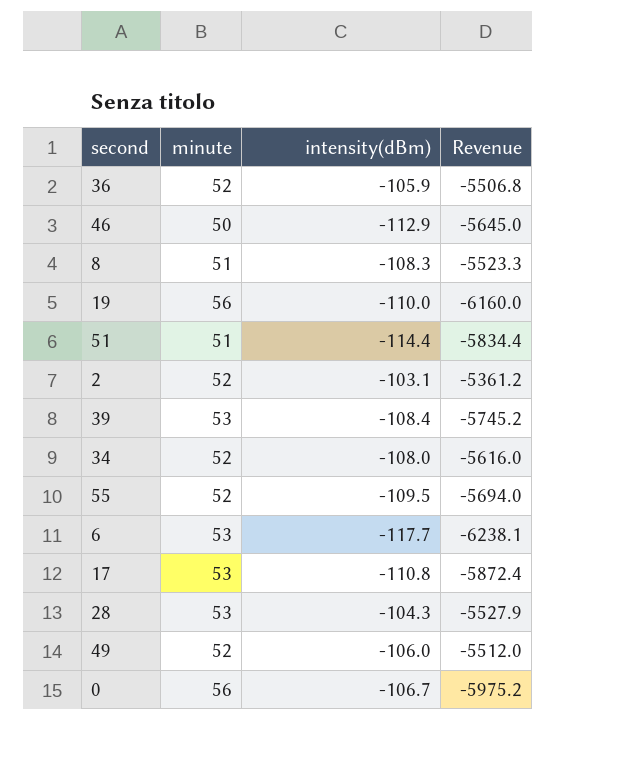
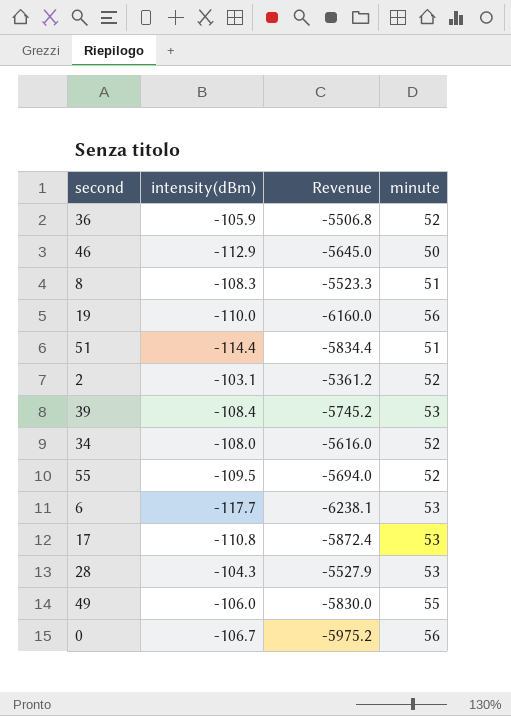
column minute | position: 2 -> 4
49 | Revenue: -5512.0 -> -5830.0
49 | minute: 52 -> 55

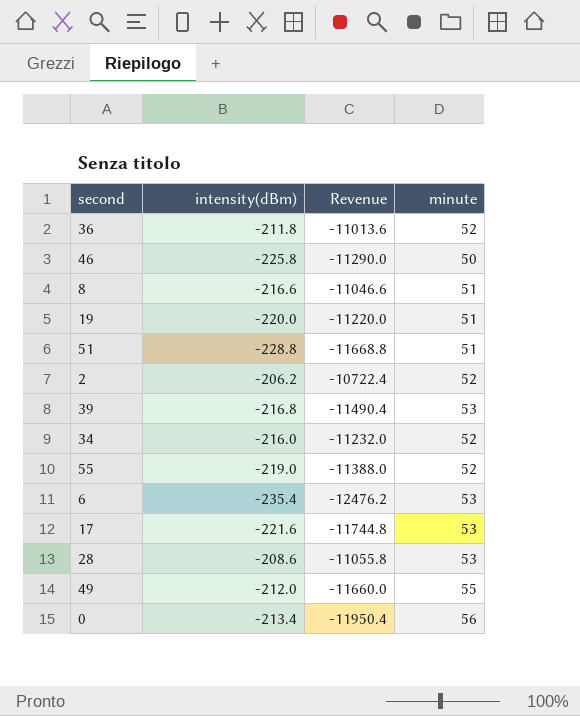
36 | intensity(dBm): -105.9 -> -211.8
36 | Revenue: -5506.8 -> -11013.6
46 | intensity(dBm): -112.9 -> -225.8
46 | Revenue: -5645.0 -> -11290.0
8 | intensity(dBm): -108.3 -> -216.6
8 | Revenue: -5523.3 -> -11046.6
19 | intensity(dBm): -110.0 -> -220.0
19 | Revenue: -6160.0 -> -11220.0
19 | minute: 56 -> 51
51 | intensity(dBm): -114.4 -> -228.8
51 | Revenue: -5834.4 -> -11668.8
2 | intensity(dBm): -103.1 -> -206.2
2 | Revenue: -5361.2 -> -10722.4
39 | intensity(dBm): -108.4 -> -216.8
39 | Revenue: -5745.2 -> -11490.4
34 | intensity(dBm): -108.0 -> -216.0
34 | Revenue: -5616.0 -> -11232.0
55 | intensity(dBm): -109.5 -> -219.0
55 | Revenue: -5694.0 -> -11388.0
6 | intensity(dBm): -117.7 -> -235.4
6 | Revenue: -6238.1 -> -12476.2
17 | intensity(dBm): -110.8 -> -221.6
17 | Revenue: -5872.4 -> -11744.8
28 | intensity(dBm): -104.3 -> -208.6
28 | Revenue: -5527.9 -> -11055.8
49 | intensity(dBm): -106.0 -> -212.0
49 | Revenue: -5830.0 -> -11660.0
0 | intensity(dBm): -106.7 -> -213.4
0 | Revenue: -5975.2 -> -11950.4

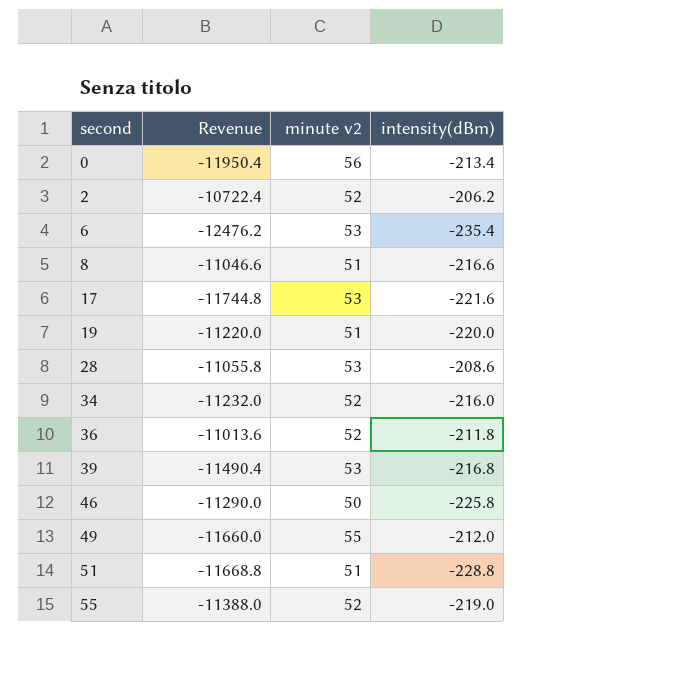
row order: none -> second ascending
column name: minute -> minute v2
column intensity(dBm) | position: 2 -> 4

